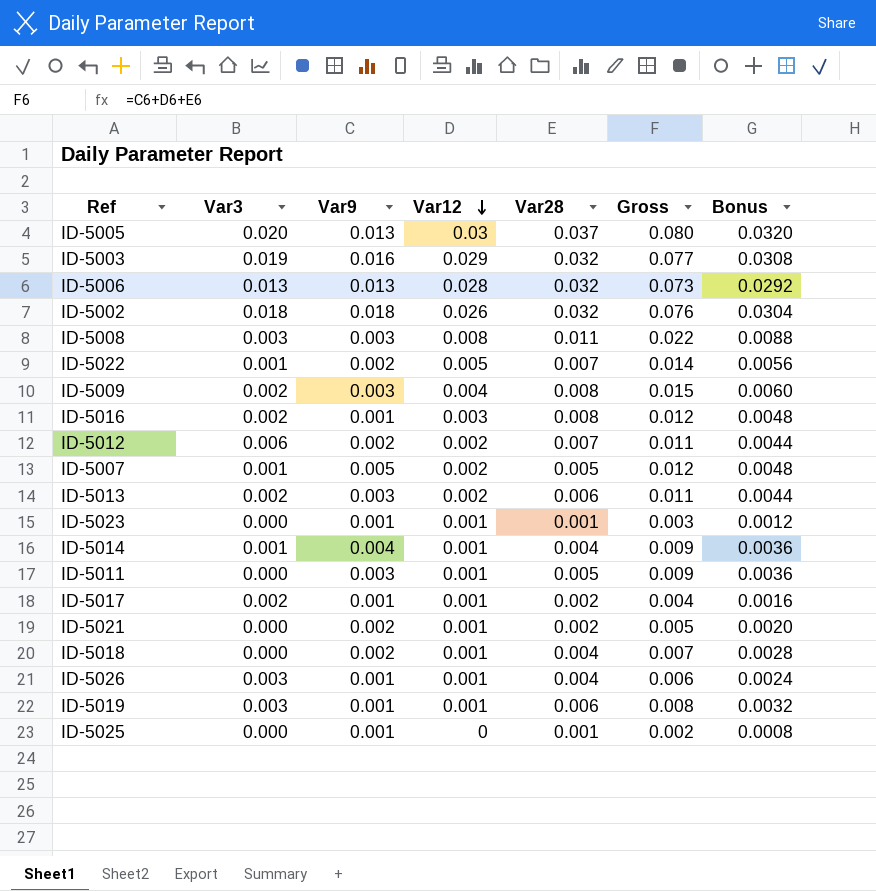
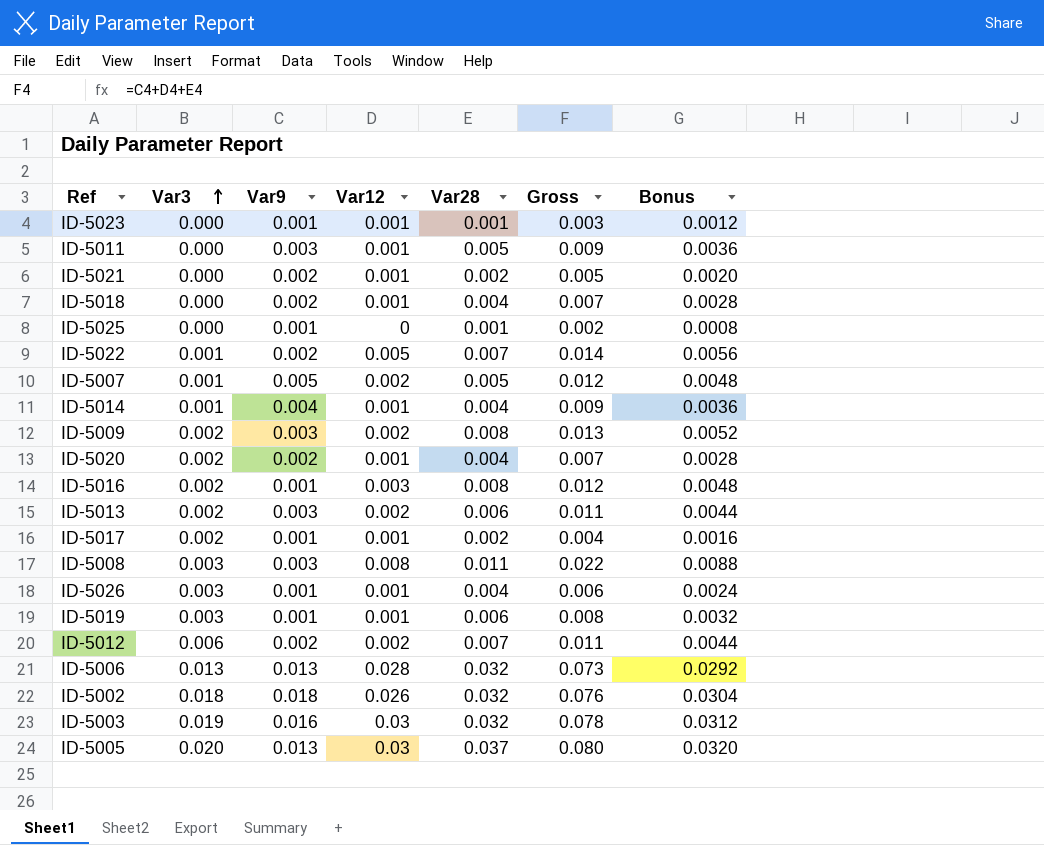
row order: Var12 descending -> Var3 ascending
ID-5009 | Var12: 0.004 -> 0.002
ID-5009 | Gross: 0.015 -> 0.013
ID-5009 | Bonus: 0.0060 -> 0.0052
row ID-5020: none -> 0.002 | 0.002 | 0.001 | 0.004 | 0.007 | 0.0028
ID-5003 | Var12: 0.029 -> 0.03
ID-5003 | Gross: 0.077 -> 0.078
ID-5003 | Bonus: 0.0308 -> 0.0312

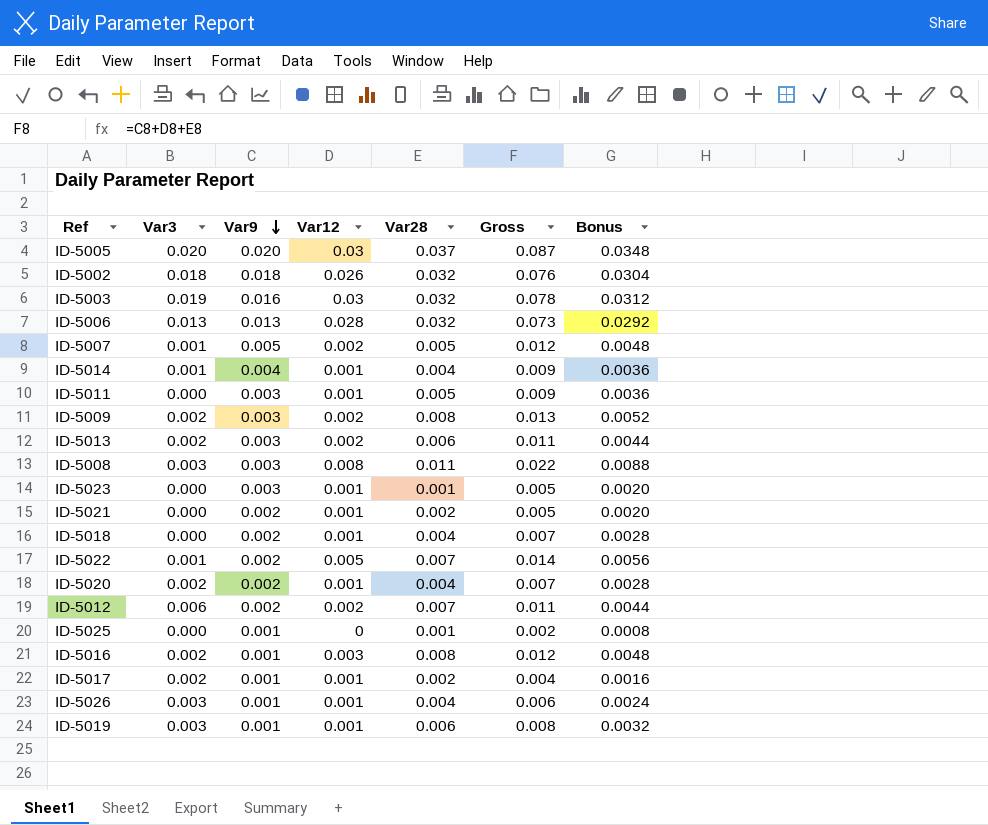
row order: Var3 ascending -> Var9 descending
ID-5005 | Var9: 0.013 -> 0.020
ID-5005 | Gross: 0.080 -> 0.087
ID-5005 | Bonus: 0.0320 -> 0.0348
ID-5023 | Var9: 0.001 -> 0.003
ID-5023 | Gross: 0.003 -> 0.005
ID-5023 | Bonus: 0.0012 -> 0.0020

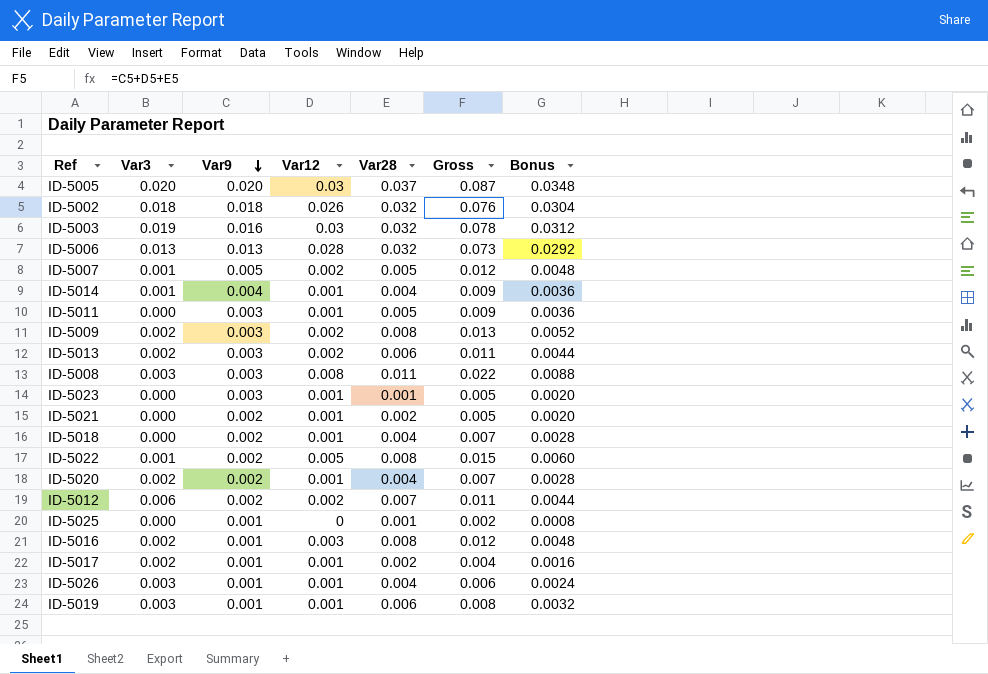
ID-5022 | Var28: 0.007 -> 0.008
ID-5022 | Gross: 0.014 -> 0.015
ID-5022 | Bonus: 0.0056 -> 0.0060

